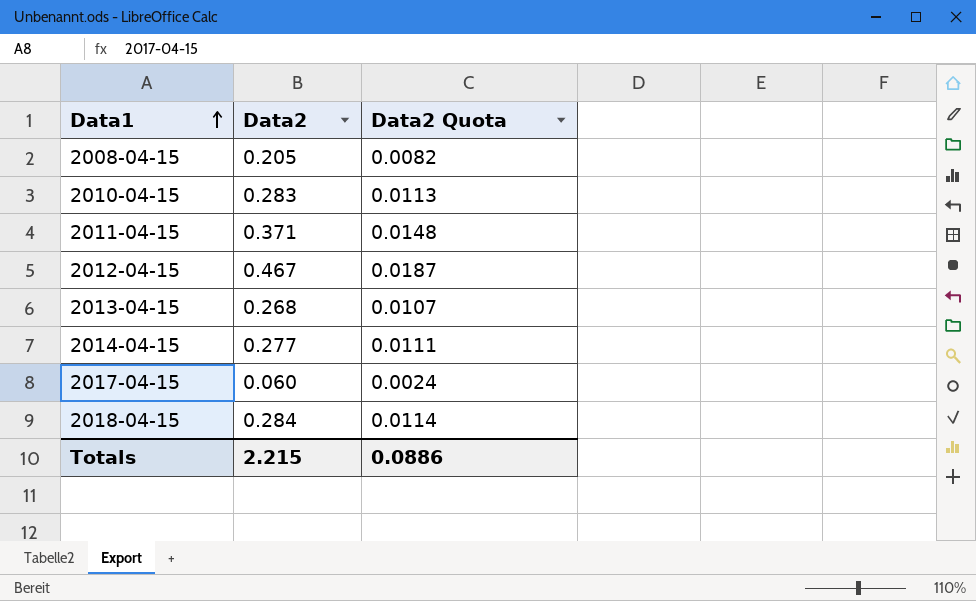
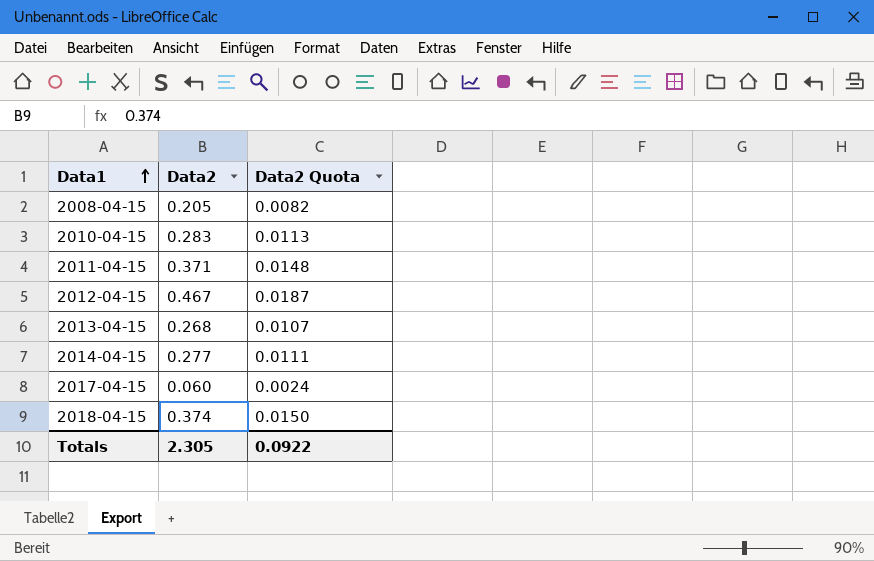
2018-04-15 | Data2: 0.284 -> 0.374
2018-04-15 | Data2 Quota: 0.0114 -> 0.0150
Totals | Data2: 2.215 -> 2.305
Totals | Data2 Quota: 0.0886 -> 0.0922

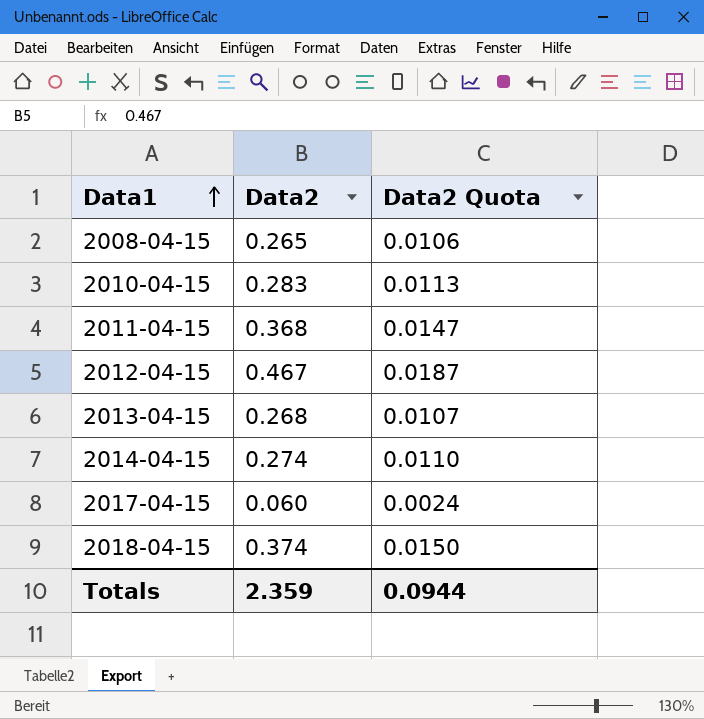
2008-04-15 | Data2: 0.205 -> 0.265
2008-04-15 | Data2 Quota: 0.0082 -> 0.0106
2011-04-15 | Data2: 0.371 -> 0.368
2011-04-15 | Data2 Quota: 0.0148 -> 0.0147
2014-04-15 | Data2: 0.277 -> 0.274
2014-04-15 | Data2 Quota: 0.0111 -> 0.0110
Totals | Data2: 2.305 -> 2.359
Totals | Data2 Quota: 0.0922 -> 0.0944

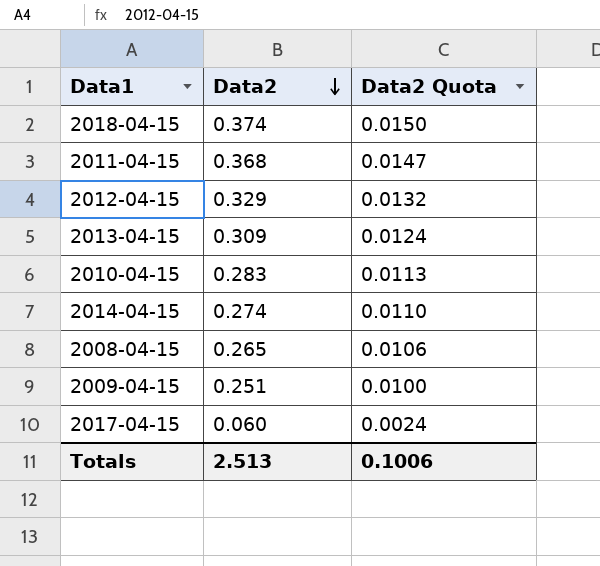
row order: Data1 ascending -> Data2 descending
2012-04-15 | Data2: 0.467 -> 0.329
2012-04-15 | Data2 Quota: 0.0187 -> 0.0132
2013-04-15 | Data2: 0.268 -> 0.309
2013-04-15 | Data2 Quota: 0.0107 -> 0.0124
row 2009-04-15: none -> 0.251 | 0.0100
Totals | Data2: 2.359 -> 2.513
Totals | Data2 Quota: 0.0944 -> 0.1006

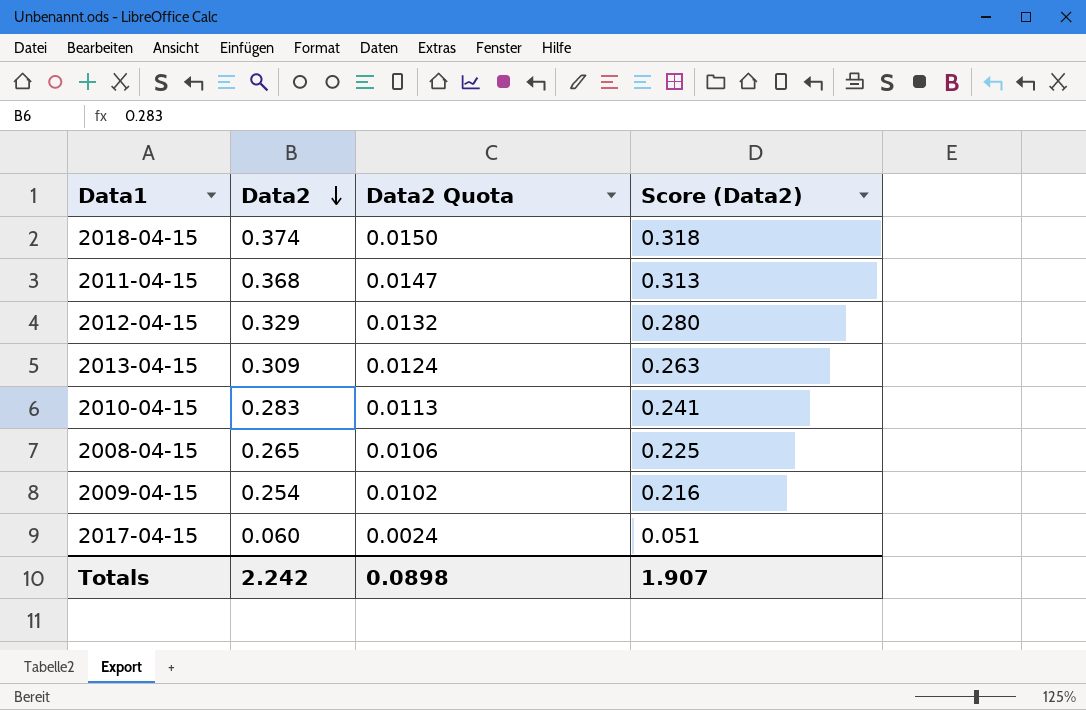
column Score (Data2) | formula: none -> [Data2] * 0.85
row 2014-04-15: 0.274 | 0.0110 -> none
2009-04-15 | Data2: 0.251 -> 0.254
2009-04-15 | Data2 Quota: 0.0100 -> 0.0102
Totals | Data2: 2.513 -> 2.242
Totals | Data2 Quota: 0.1006 -> 0.0898

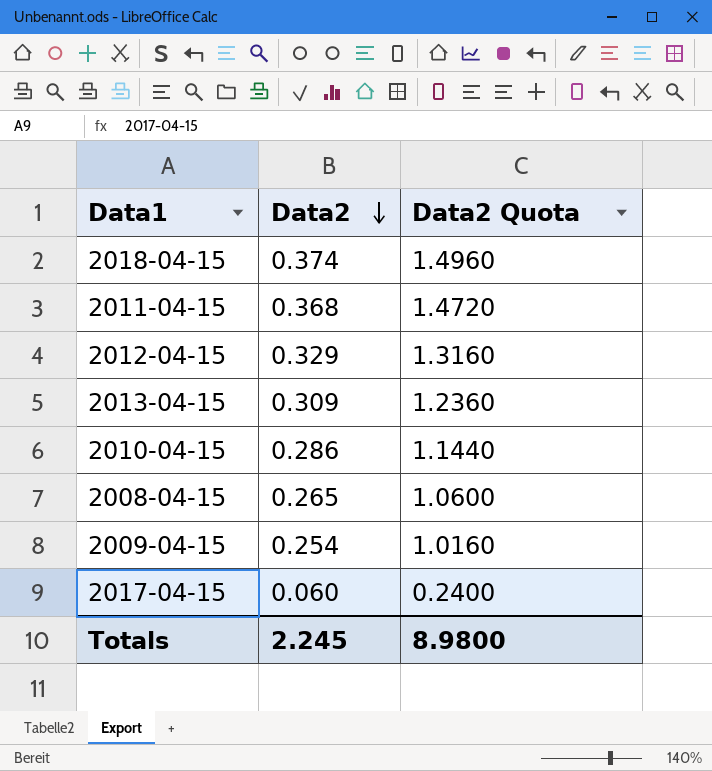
column Score (Data2) | formula: [Data2] * 0.85 -> none
column Data2 Quota | formula: [Data2] * 0.04 -> [Data2] * 4
2010-04-15 | Data2: 0.283 -> 0.286
Totals | Data2: 2.242 -> 2.245
Totals | Data2 Quota: 0.0898 -> 8.9800

